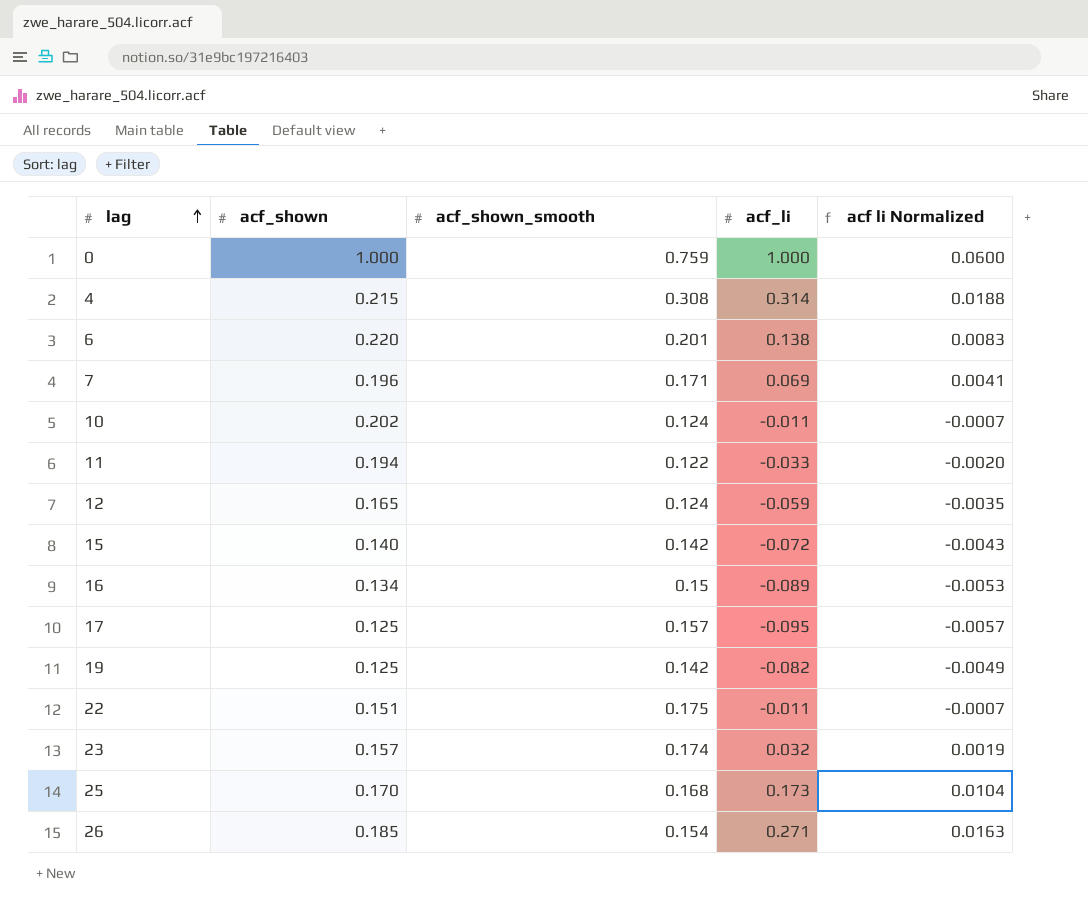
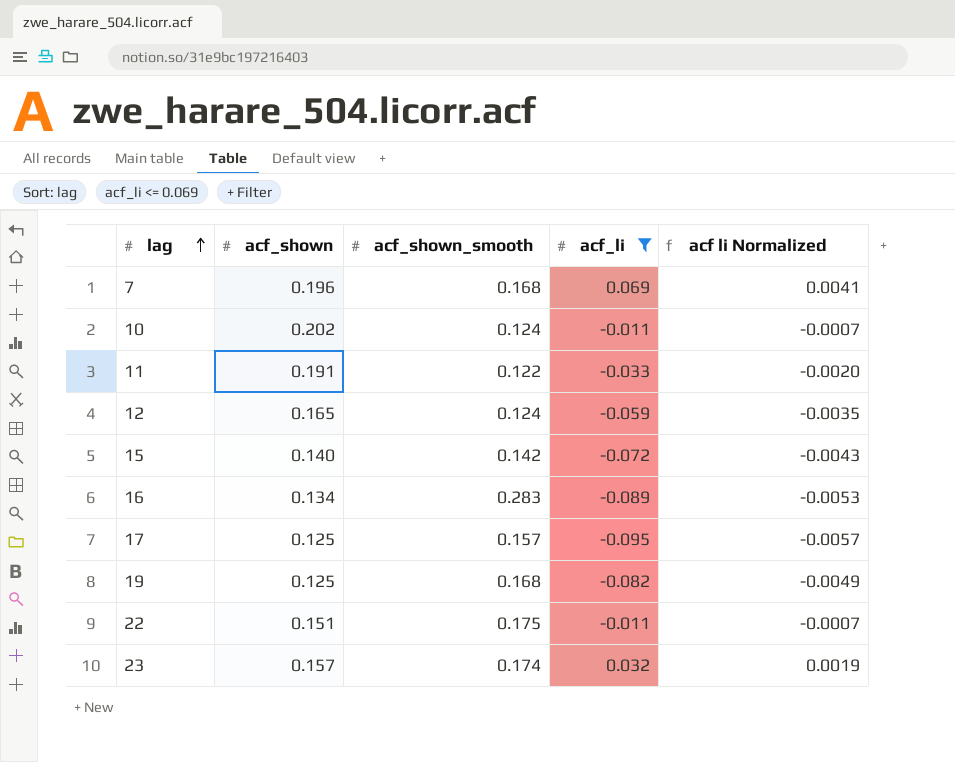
filter: none -> acf_li <= 0.069
7 | acf_shown_smooth: 0.171 -> 0.168
11 | acf_shown: 0.194 -> 0.191
16 | acf_shown_smooth: 0.15 -> 0.283
19 | acf_shown_smooth: 0.142 -> 0.168

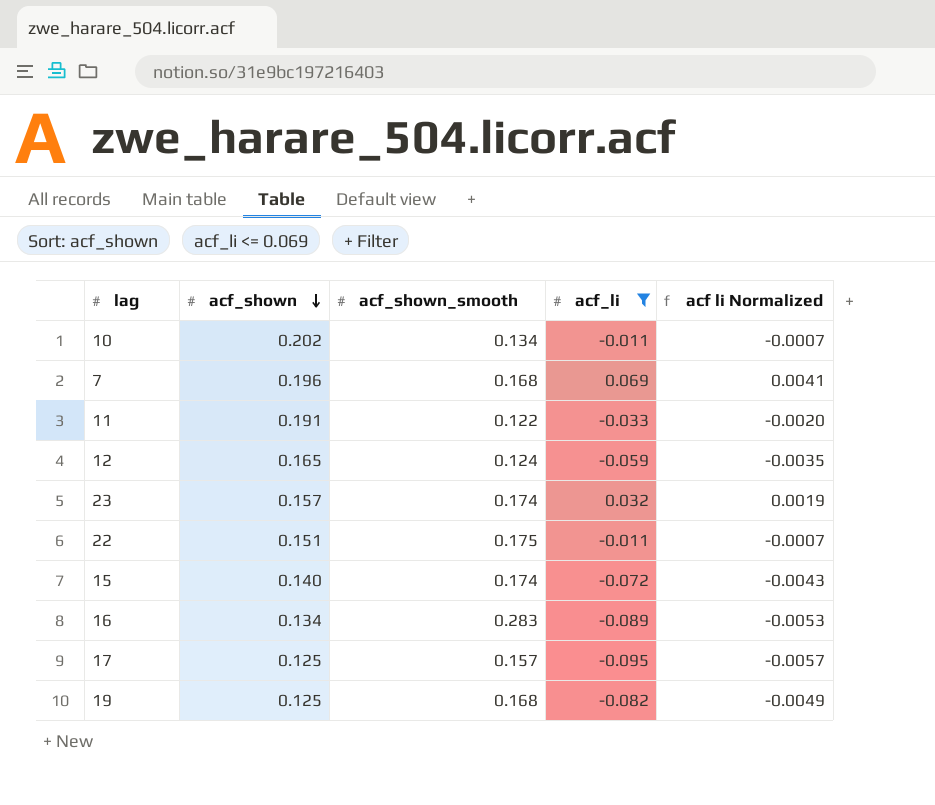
row order: lag ascending -> acf_shown descending
10 | acf_shown_smooth: 0.124 -> 0.134
15 | acf_shown_smooth: 0.142 -> 0.174

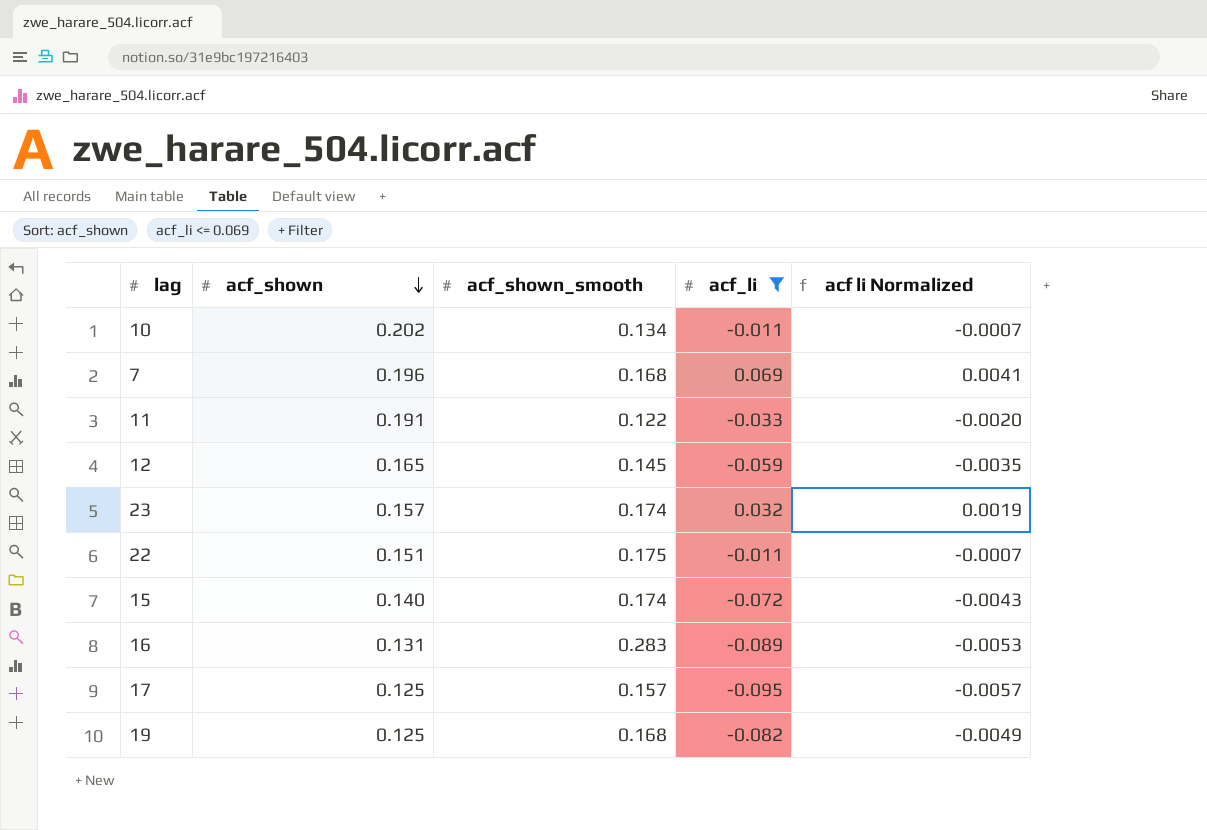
12 | acf_shown_smooth: 0.124 -> 0.145
16 | acf_shown: 0.134 -> 0.131

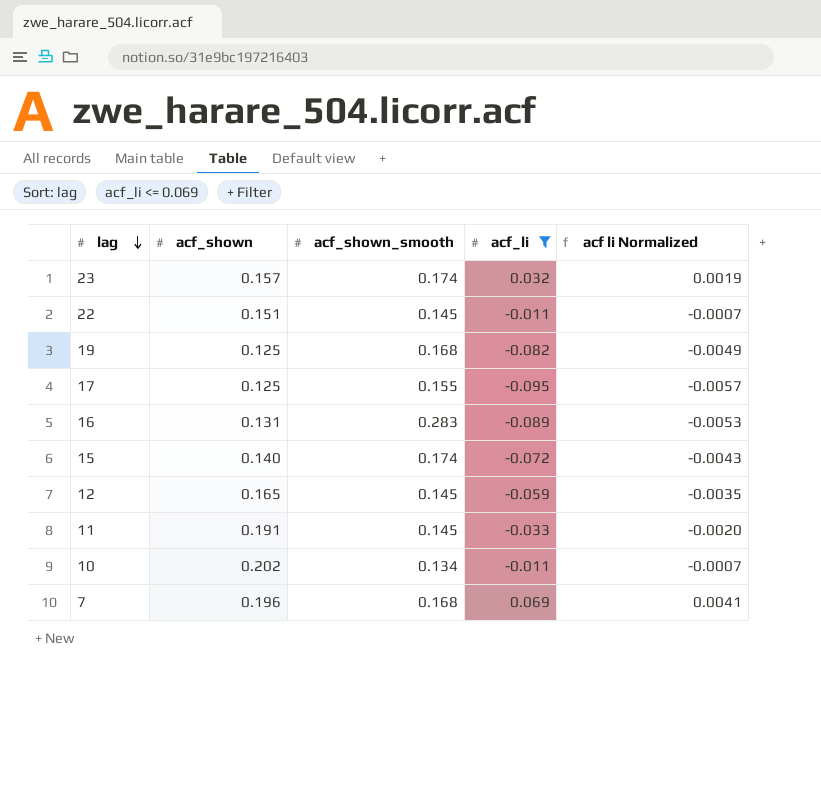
row order: acf_shown descending -> lag descending
22 | acf_shown_smooth: 0.175 -> 0.145
17 | acf_shown_smooth: 0.157 -> 0.155
11 | acf_shown_smooth: 0.122 -> 0.145

